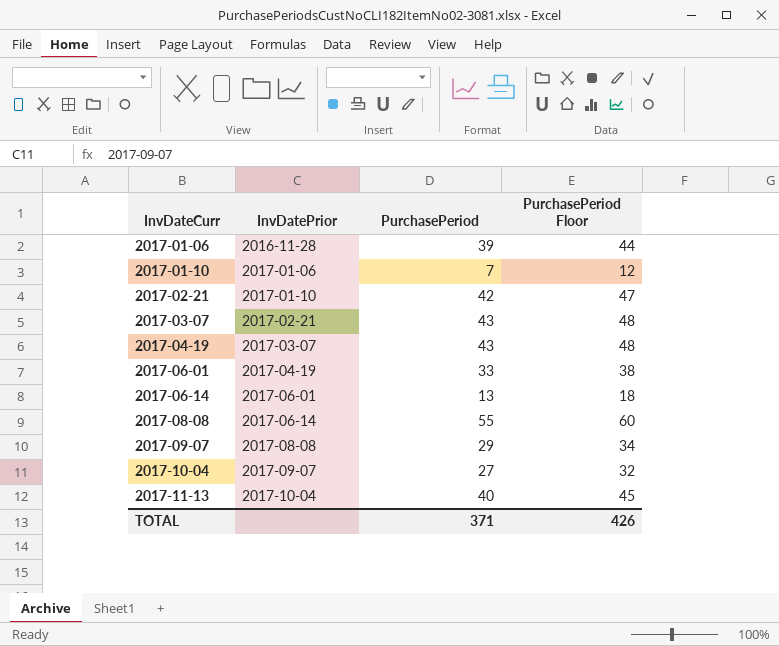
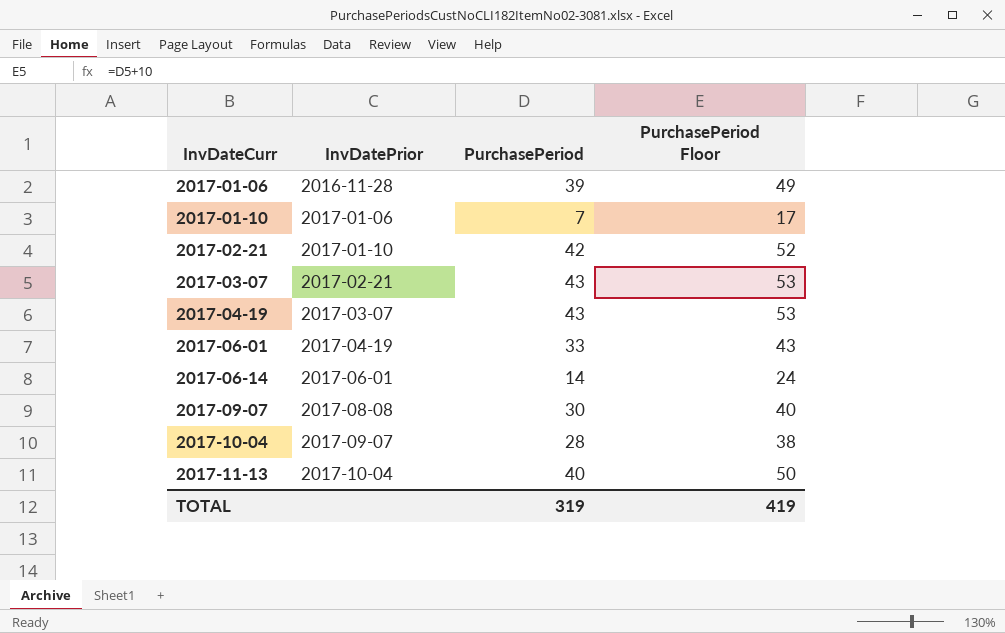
column PurchasePeriod Floor | formula: [PurchasePeriod] + 5 -> [PurchasePeriod] + 10
row 2017-08-08: 2017-06-14 | 55 | 60 -> none
2017-06-14 | PurchasePeriod: 13 -> 14
2017-09-07 | PurchasePeriod: 29 -> 30
2017-10-04 | PurchasePeriod: 27 -> 28
TOTAL | PurchasePeriod: 371 -> 319
TOTAL | PurchasePeriod Floor: 426 -> 419

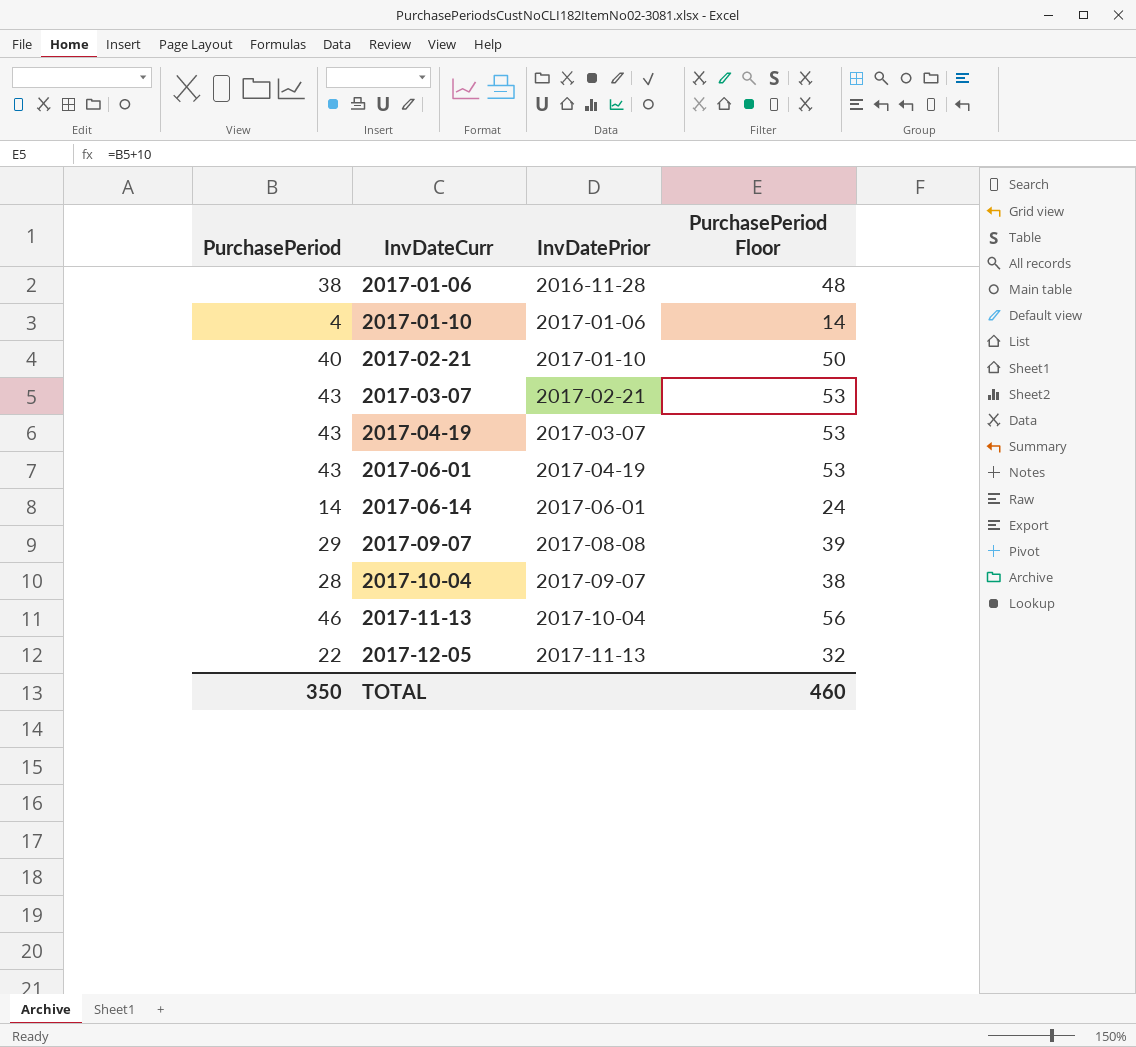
column PurchasePeriod | position: 3 -> 1
2017-01-06 | PurchasePeriod: 39 -> 38
2017-01-06 | PurchasePeriod Floor: 49 -> 48
2017-01-10 | PurchasePeriod: 7 -> 4
2017-01-10 | PurchasePeriod Floor: 17 -> 14
2017-02-21 | PurchasePeriod: 42 -> 40
2017-02-21 | PurchasePeriod Floor: 52 -> 50
2017-06-01 | PurchasePeriod: 33 -> 43
2017-06-01 | PurchasePeriod Floor: 43 -> 53
2017-09-07 | PurchasePeriod: 30 -> 29
2017-09-07 | PurchasePeriod Floor: 40 -> 39
2017-11-13 | PurchasePeriod: 40 -> 46
2017-11-13 | PurchasePeriod Floor: 50 -> 56
row 2017-12-05: none -> 22 | 2017-11-13 | 32
TOTAL | PurchasePeriod: 319 -> 350
TOTAL | PurchasePeriod Floor: 419 -> 460

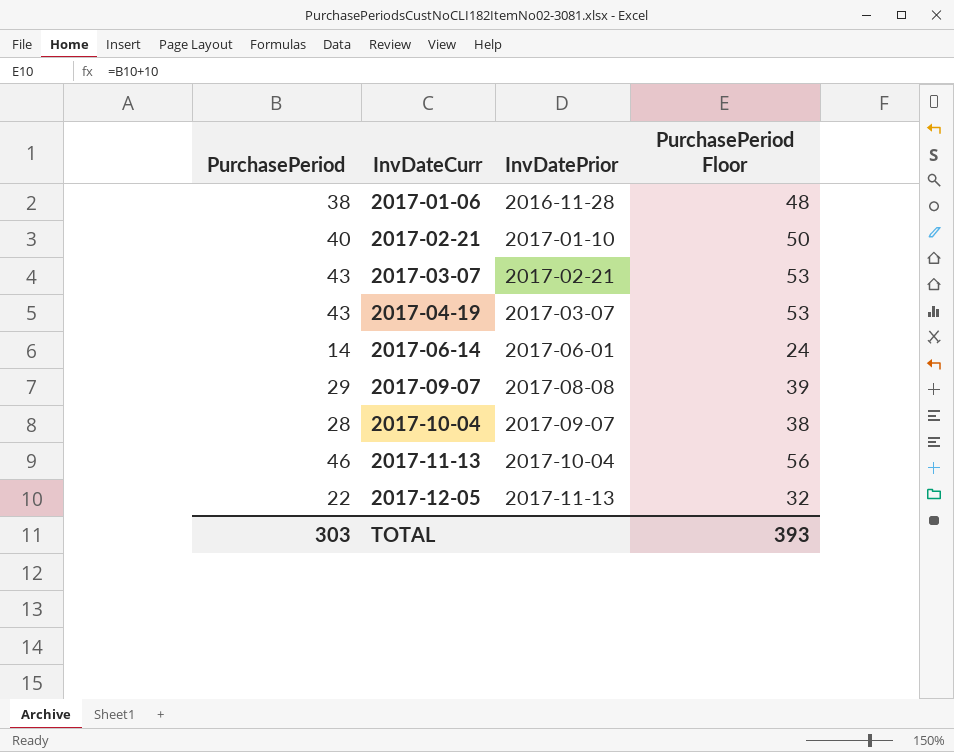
row 2017-01-10: 4 | 2017-01-06 | 14 -> none
row 2017-06-01: 43 | 2017-04-19 | 53 -> none
TOTAL | PurchasePeriod: 350 -> 303
TOTAL | PurchasePeriod Floor: 460 -> 393

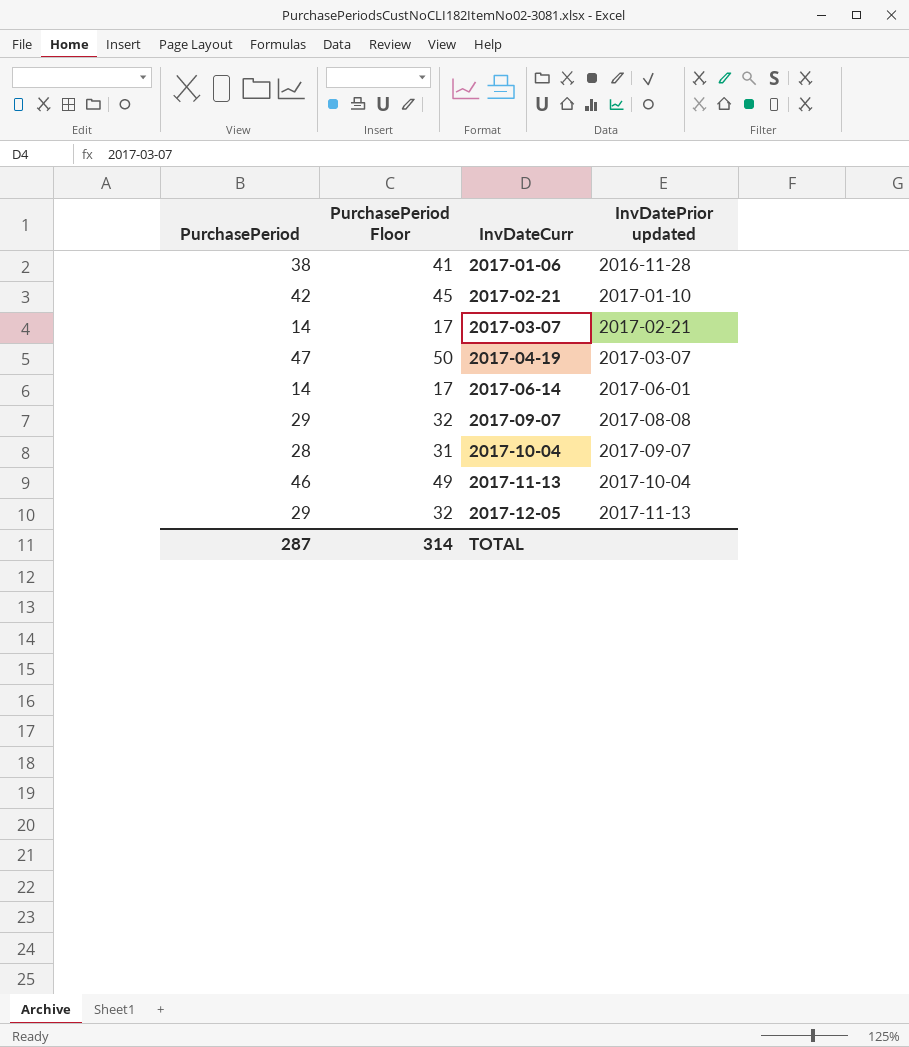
column PurchasePeriod Floor | formula: [PurchasePeriod] + 10 -> [PurchasePeriod] + 3
column PurchasePeriod Floor | position: 4 -> 2
column name: InvDatePrior -> InvDatePrior updated
2017-02-21 | PurchasePeriod: 40 -> 42
2017-03-07 | PurchasePeriod: 43 -> 14
2017-04-19 | PurchasePeriod: 43 -> 47
2017-12-05 | PurchasePeriod: 22 -> 29
TOTAL | PurchasePeriod: 303 -> 287
TOTAL | PurchasePeriod Floor: 393 -> 314

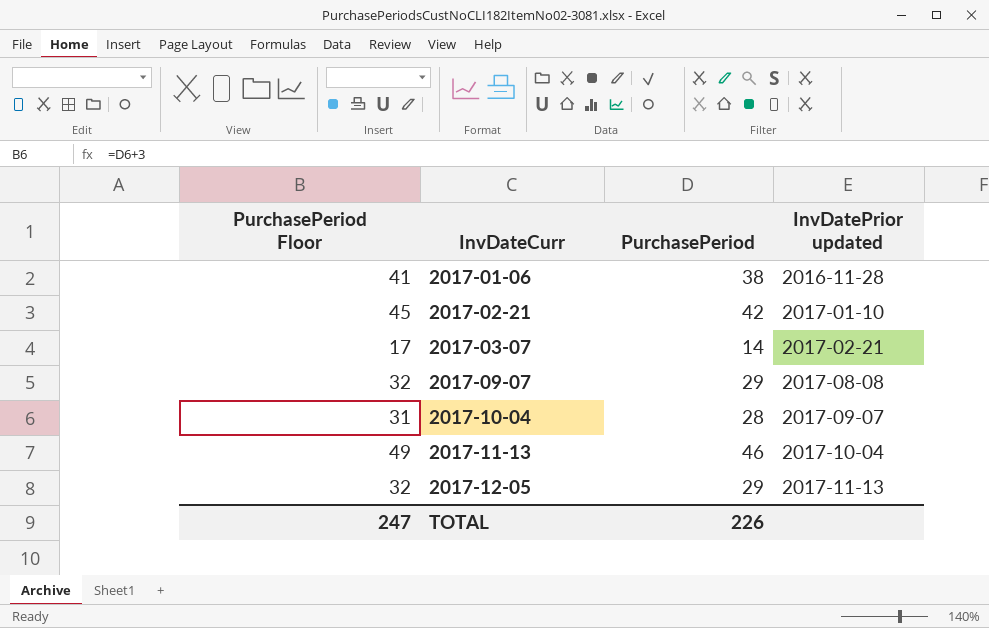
column PurchasePeriod | position: 1 -> 3
row 2017-04-19: 47 | 50 | 2017-03-07 -> none
row 2017-06-14: 14 | 17 | 2017-06-01 -> none
TOTAL | PurchasePeriod Floor: 314 -> 247
TOTAL | PurchasePeriod: 287 -> 226

